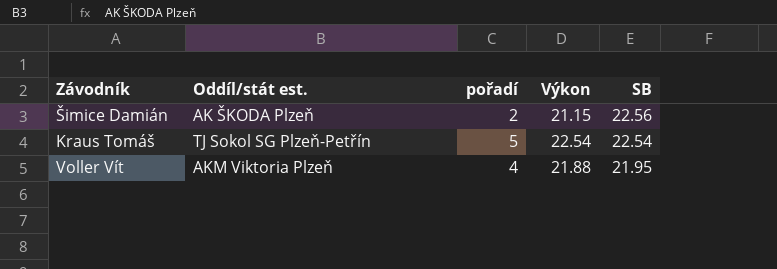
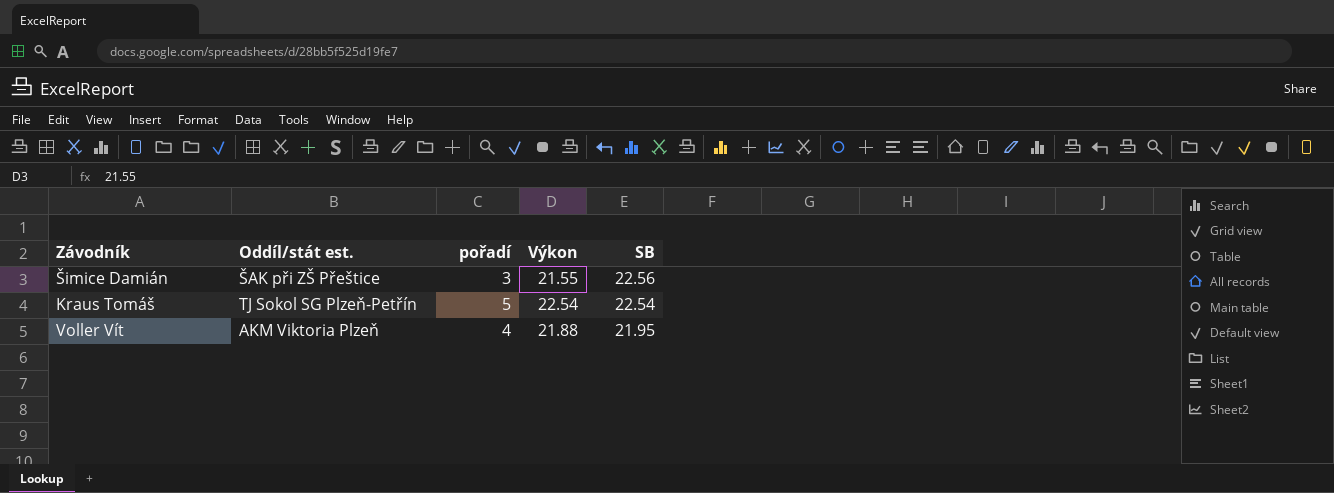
Šimice Damián | Oddíl/stát est.: AK ŠKODA Plzeň -> ŠAK při ZŠ Přeštice
Šimice Damián | pořadí: 2 -> 3
Šimice Damián | Výkon: 21.15 -> 21.55

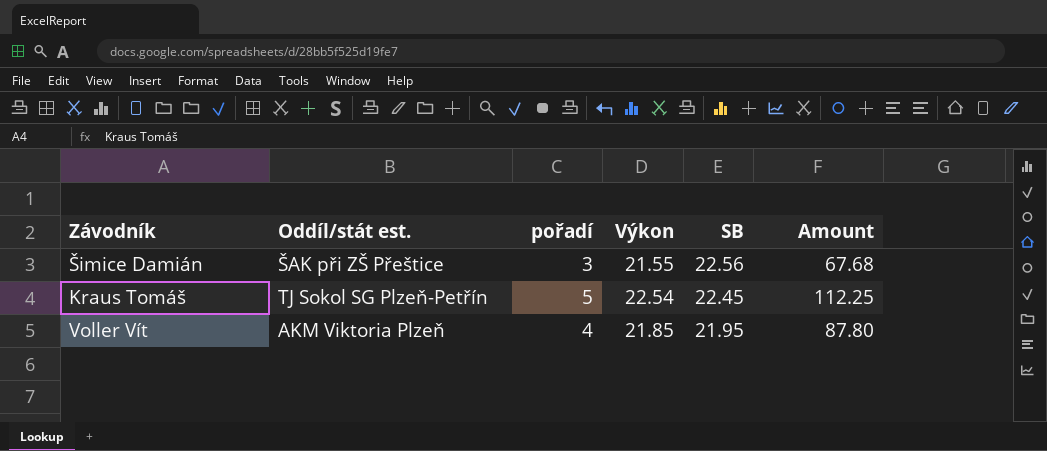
column Amount | formula: none -> [pořadí] * [SB]
Kraus Tomáš | SB: 22.54 -> 22.45
Voller Vít | Výkon: 21.88 -> 21.85

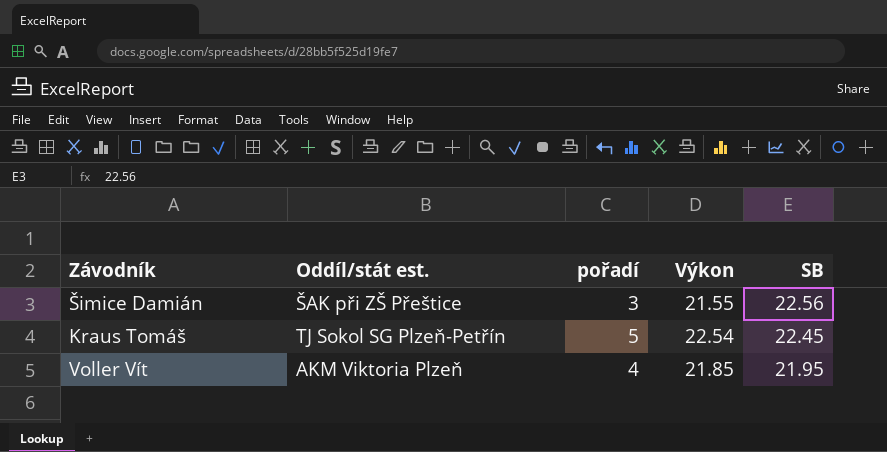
column Amount | formula: [pořadí] * [SB] -> none

